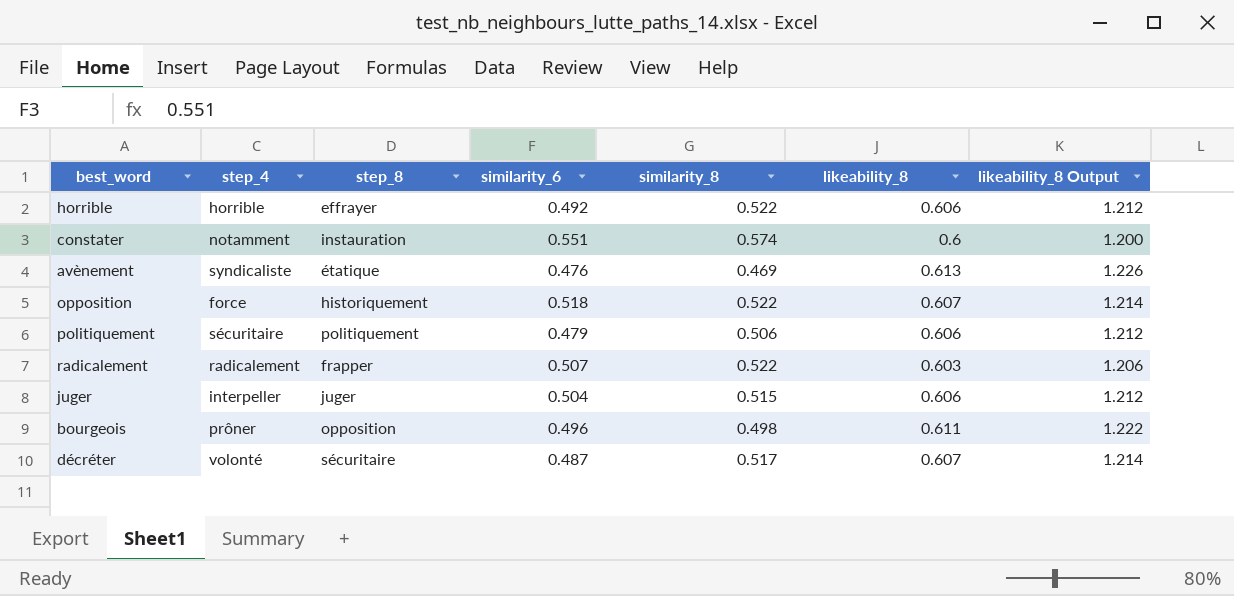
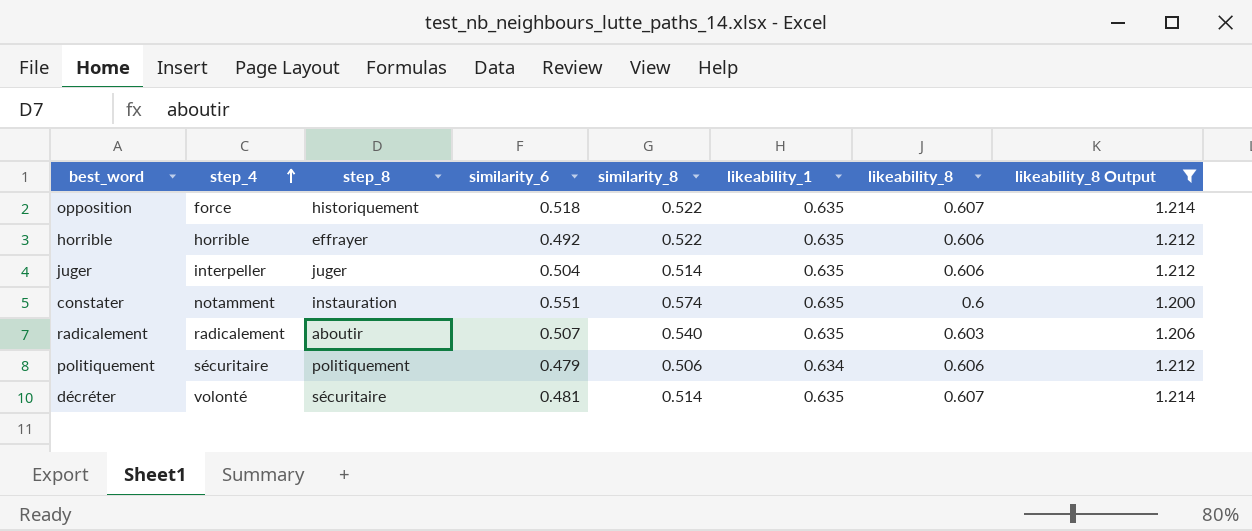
filter: none -> likeability_8 Output <= 1.214
row order: none -> step_4 ascending
column likeability_1 | position: none -> 6
juger | similarity_8: 0.515 -> 0.514
radicalement | step_8: frapper -> aboutir
radicalement | similarity_8: 0.522 -> 0.540
décréter | similarity_6: 0.487 -> 0.481
décréter | similarity_8: 0.517 -> 0.514

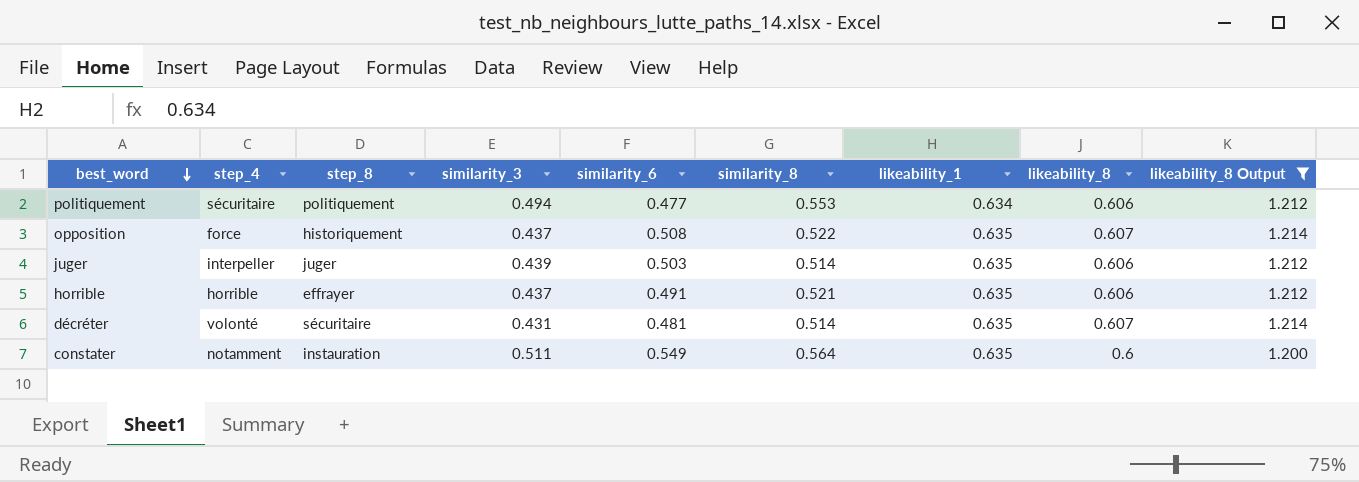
row order: step_4 ascending -> best_word descending
column similarity_3 | position: none -> 4
row radicalement: radicalement | aboutir | 0.507 | 0.540 | 0.635 | 0.603 | 1.206 -> none
politiquement | similarity_6: 0.479 -> 0.477
politiquement | similarity_8: 0.506 -> 0.553
opposition | similarity_6: 0.518 -> 0.508
juger | similarity_6: 0.504 -> 0.503
horrible | similarity_6: 0.492 -> 0.491
horrible | similarity_8: 0.522 -> 0.521
constater | similarity_6: 0.551 -> 0.549
constater | similarity_8: 0.574 -> 0.564

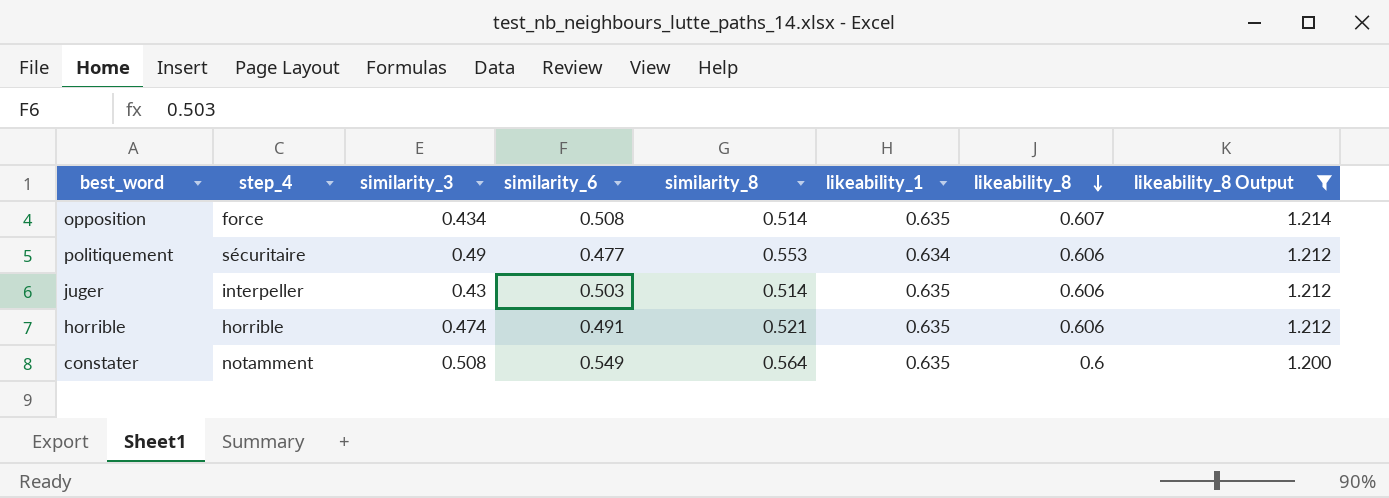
row order: best_word descending -> likeability_8 descending
column step_8 | position: 3 -> none
row décréter: volonté | sécuritaire | 0.431 | 0.481 | 0.514 | 0.635 | 0.607 | 1.214 -> none
opposition | similarity_3: 0.437 -> 0.434
opposition | similarity_8: 0.522 -> 0.514
politiquement | similarity_3: 0.494 -> 0.49
juger | similarity_3: 0.439 -> 0.43
horrible | similarity_3: 0.437 -> 0.474
constater | similarity_3: 0.511 -> 0.508

